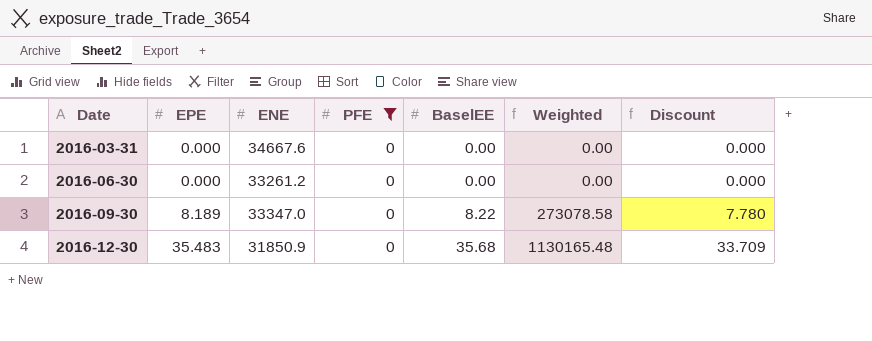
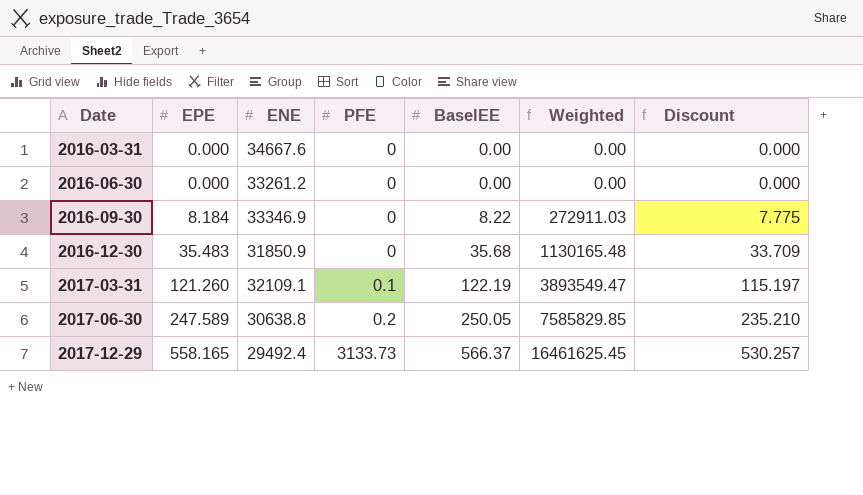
filter: PFE = 0 -> none
2016-09-30 | EPE: 8.189 -> 8.184
2016-09-30 | ENE: 33347.0 -> 33346.9
2016-09-30 | Weighted: 273078.58 -> 272911.03
2016-09-30 | Discount: 7.780 -> 7.775

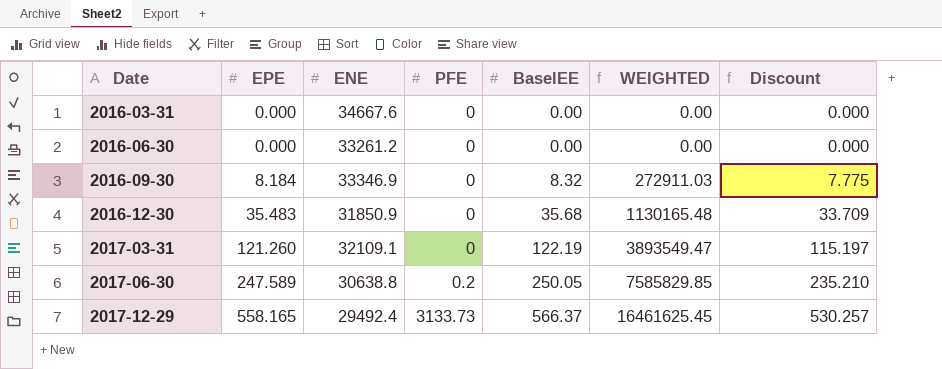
column name: Weighted -> WEIGHTED
2016-09-30 | BaselEE: 8.22 -> 8.32
2017-03-31 | PFE: 0.1 -> 0

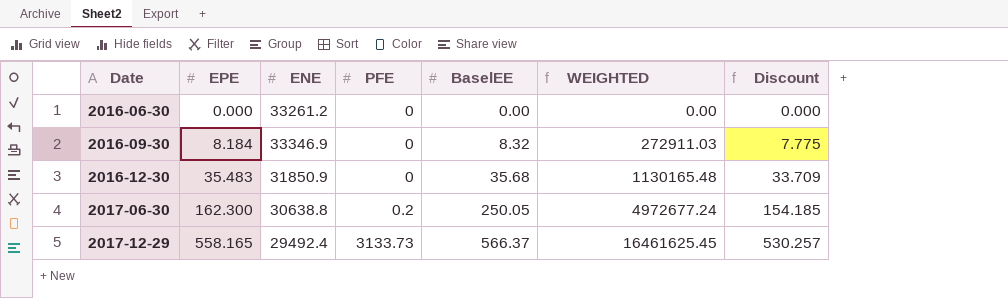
row 2016-03-31: 0.000 | 34667.6 | 0 | 0.00 | 0.00 | 0.000 -> none
row 2017-03-31: 121.260 | 32109.1 | 0 | 122.19 | 3893549.47 | 115.197 -> none
2017-06-30 | EPE: 247.589 -> 162.300
2017-06-30 | WEIGHTED: 7585829.85 -> 4972677.24
2017-06-30 | Discount: 235.210 -> 154.185

